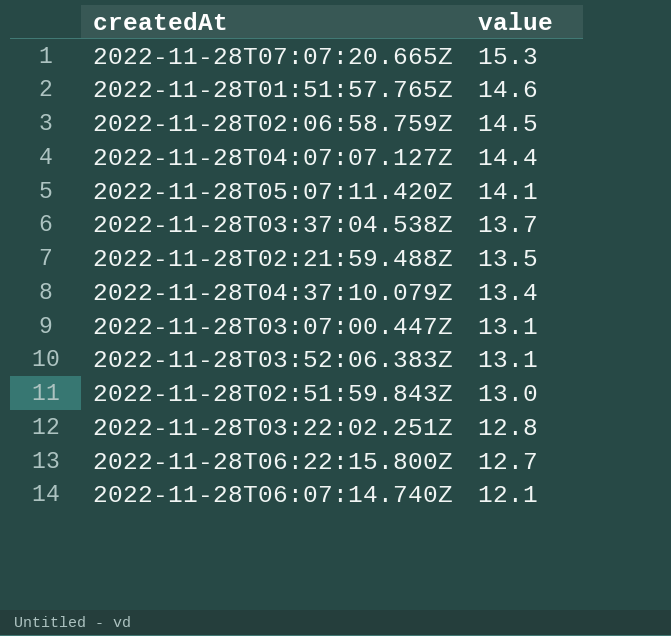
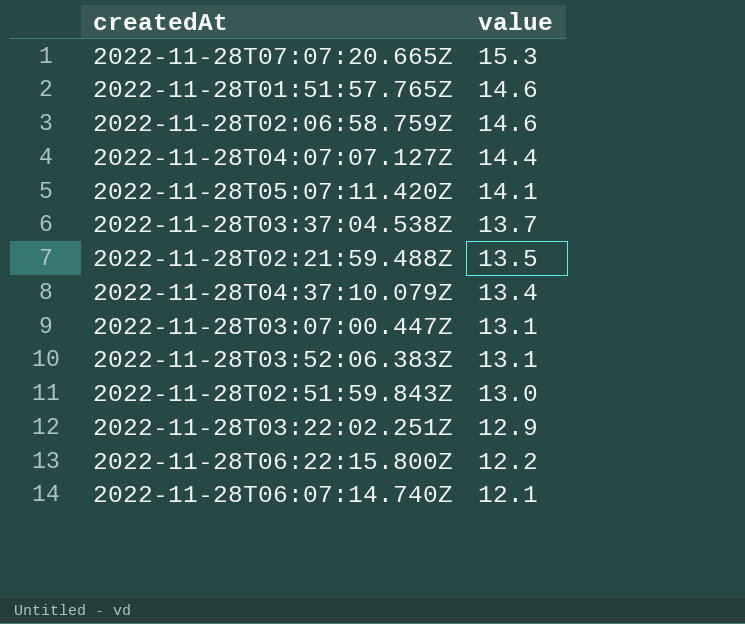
2022-11-28T02:06:58.759Z | value: 14.5 -> 14.6
2022-11-28T03:22:02.251Z | value: 12.8 -> 12.9
2022-11-28T06:22:15.800Z | value: 12.7 -> 12.2

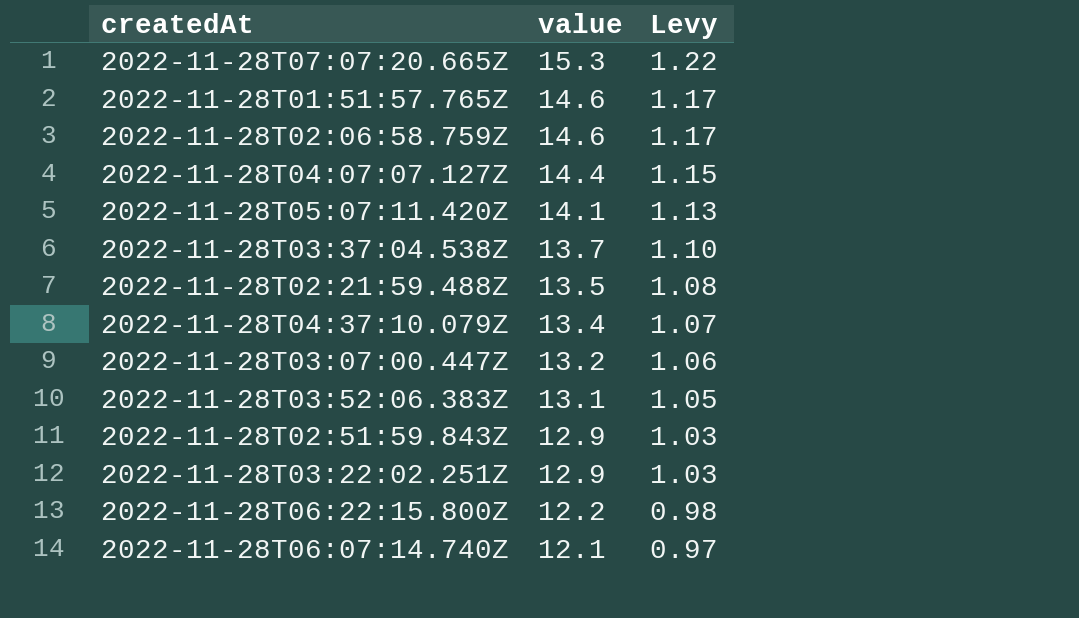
column Levy | formula: none -> [value] * 0.08
2022-11-28T03:07:00.447Z | value: 13.1 -> 13.2
2022-11-28T02:51:59.843Z | value: 13.0 -> 12.9

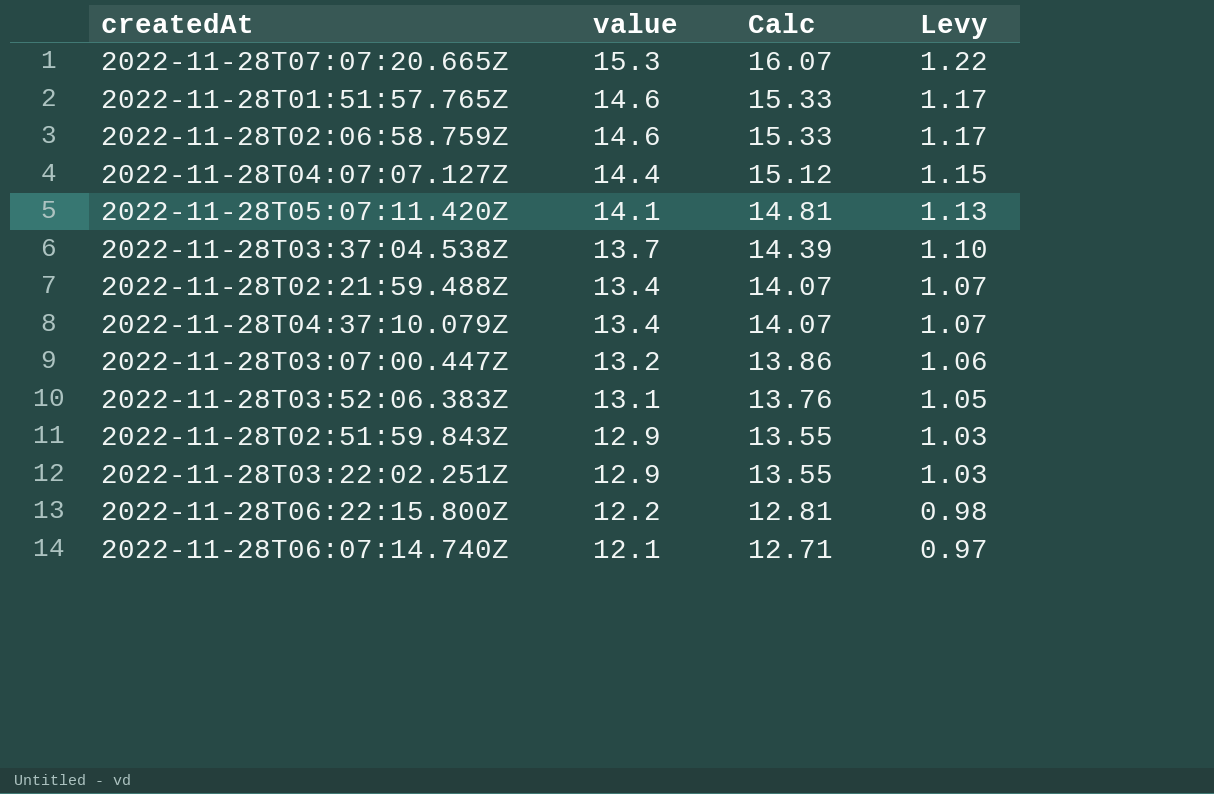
column Calc | formula: none -> [value] * 1.05
2022-11-28T02:21:59.488Z | value: 13.5 -> 13.4
2022-11-28T02:21:59.488Z | Levy: 1.08 -> 1.07

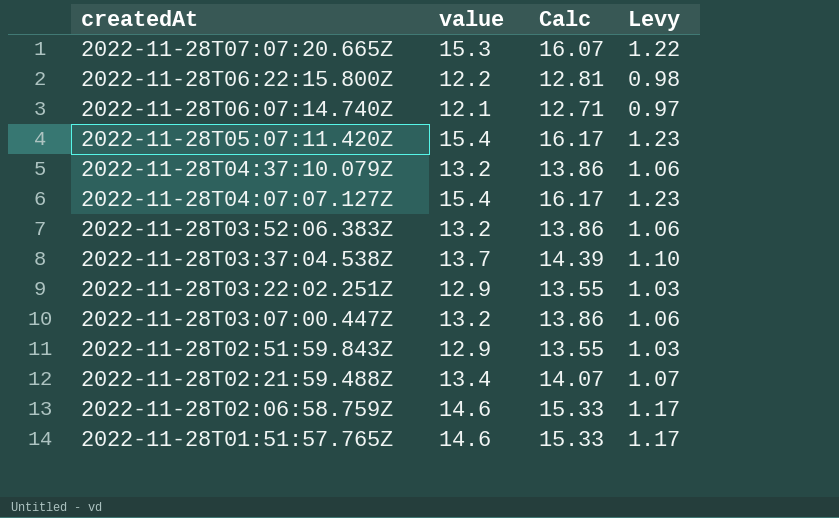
row order: value descending -> createdAt descending
2022-11-28T05:07:11.420Z | value: 14.1 -> 15.4
2022-11-28T05:07:11.420Z | Calc: 14.81 -> 16.17
2022-11-28T05:07:11.420Z | Levy: 1.13 -> 1.23
2022-11-28T04:37:10.079Z | value: 13.4 -> 13.2
2022-11-28T04:37:10.079Z | Calc: 14.07 -> 13.86
2022-11-28T04:37:10.079Z | Levy: 1.07 -> 1.06
2022-11-28T04:07:07.127Z | value: 14.4 -> 15.4
2022-11-28T04:07:07.127Z | Calc: 15.12 -> 16.17
2022-11-28T04:07:07.127Z | Levy: 1.15 -> 1.23
2022-11-28T03:52:06.383Z | value: 13.1 -> 13.2
2022-11-28T03:52:06.383Z | Calc: 13.76 -> 13.86
2022-11-28T03:52:06.383Z | Levy: 1.05 -> 1.06

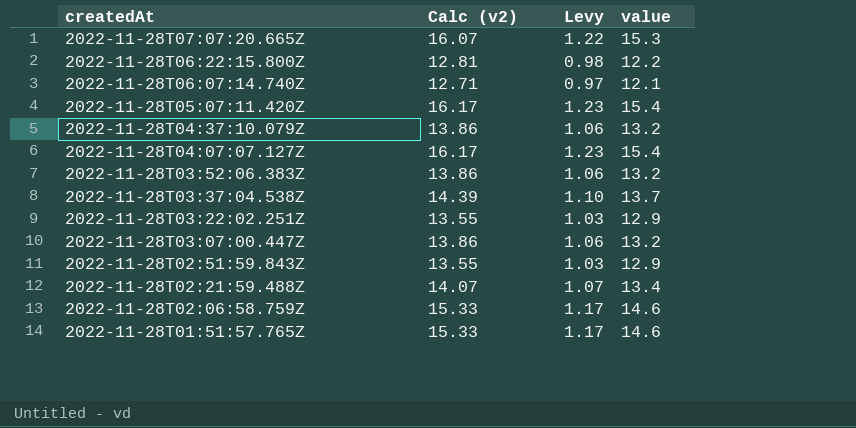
column name: Calc -> Calc (v2)
column value | position: 2 -> 4

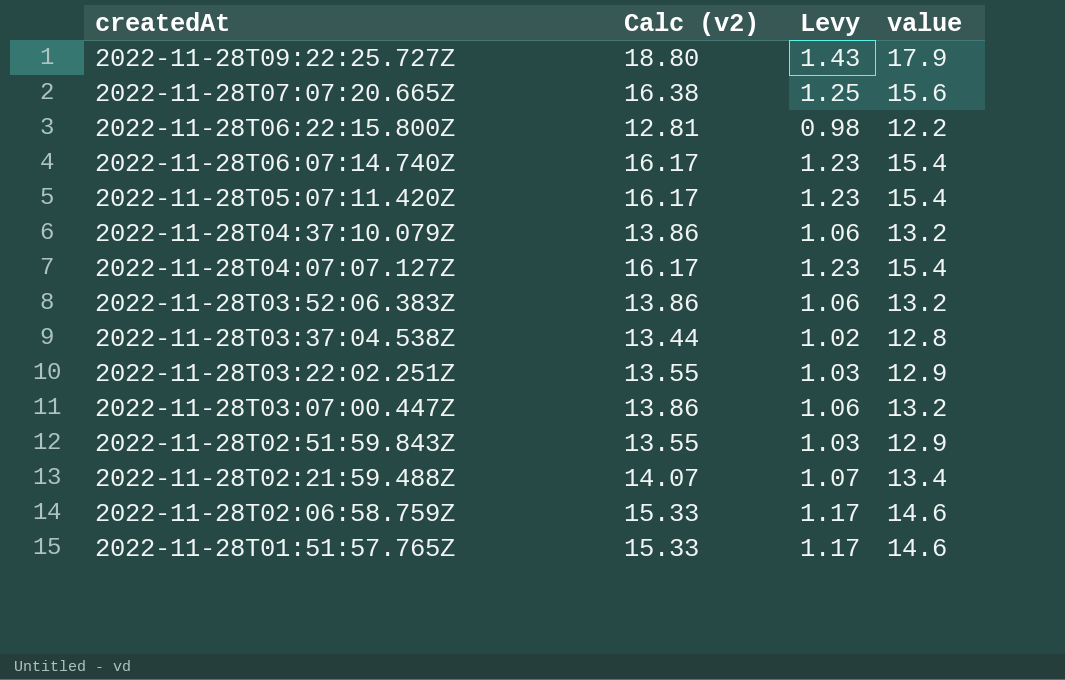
row 2022-11-28T09:22:25.727Z: none -> 18.80 | 1.43 | 17.9
2022-11-28T07:07:20.665Z | Calc (v2): 16.07 -> 16.38
2022-11-28T07:07:20.665Z | Levy: 1.22 -> 1.25
2022-11-28T07:07:20.665Z | value: 15.3 -> 15.6
2022-11-28T06:07:14.740Z | Calc (v2): 12.71 -> 16.17
2022-11-28T06:07:14.740Z | Levy: 0.97 -> 1.23
2022-11-28T06:07:14.740Z | value: 12.1 -> 15.4
2022-11-28T03:37:04.538Z | Calc (v2): 14.39 -> 13.44
2022-11-28T03:37:04.538Z | Levy: 1.10 -> 1.02
2022-11-28T03:37:04.538Z | value: 13.7 -> 12.8

